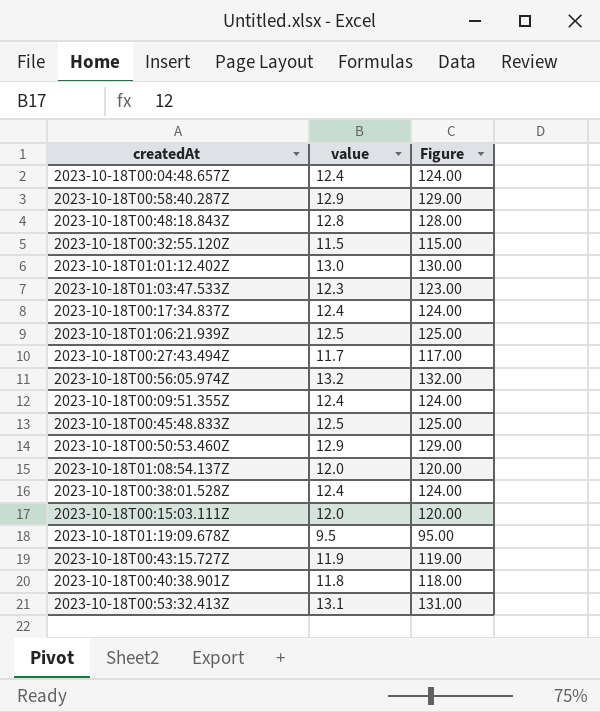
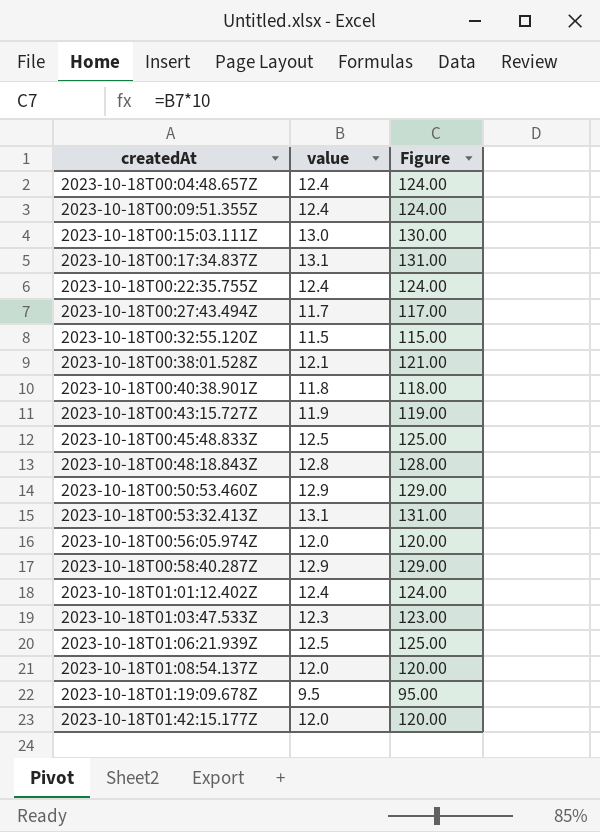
row order: none -> createdAt ascending
2023-10-18T00:15:03.111Z | value: 12.0 -> 13.0
2023-10-18T00:15:03.111Z | Figure: 120.00 -> 130.00
2023-10-18T00:17:34.837Z | value: 12.4 -> 13.1
2023-10-18T00:17:34.837Z | Figure: 124.00 -> 131.00
row 2023-10-18T00:22:35.755Z: none -> 12.4 | 124.00
2023-10-18T00:38:01.528Z | value: 12.4 -> 12.1
2023-10-18T00:38:01.528Z | Figure: 124.00 -> 121.00
2023-10-18T00:56:05.974Z | value: 13.2 -> 12.0
2023-10-18T00:56:05.974Z | Figure: 132.00 -> 120.00
2023-10-18T01:01:12.402Z | value: 13.0 -> 12.4
2023-10-18T01:01:12.402Z | Figure: 130.00 -> 124.00
row 2023-10-18T01:42:15.177Z: none -> 12.0 | 120.00

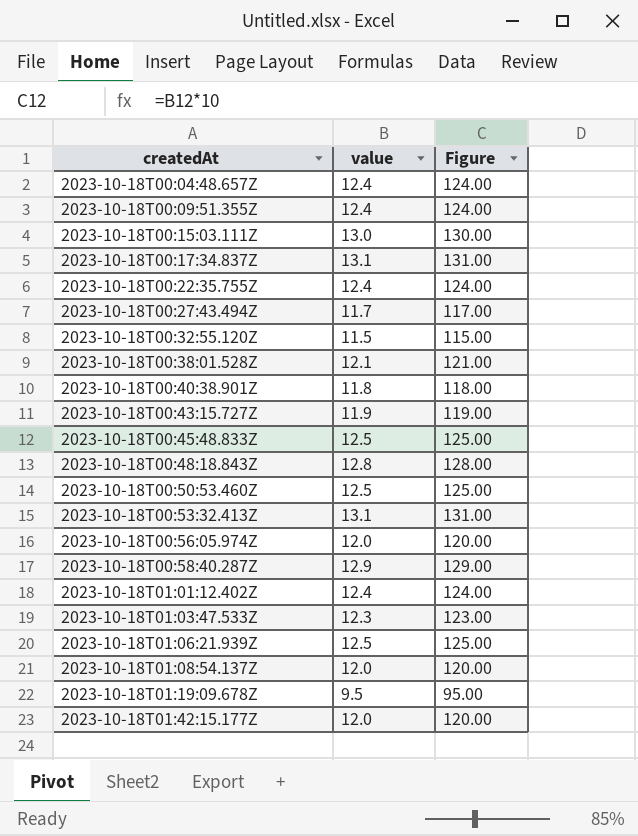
2023-10-18T00:50:53.460Z | value: 12.9 -> 12.5
2023-10-18T00:50:53.460Z | Figure: 129.00 -> 125.00

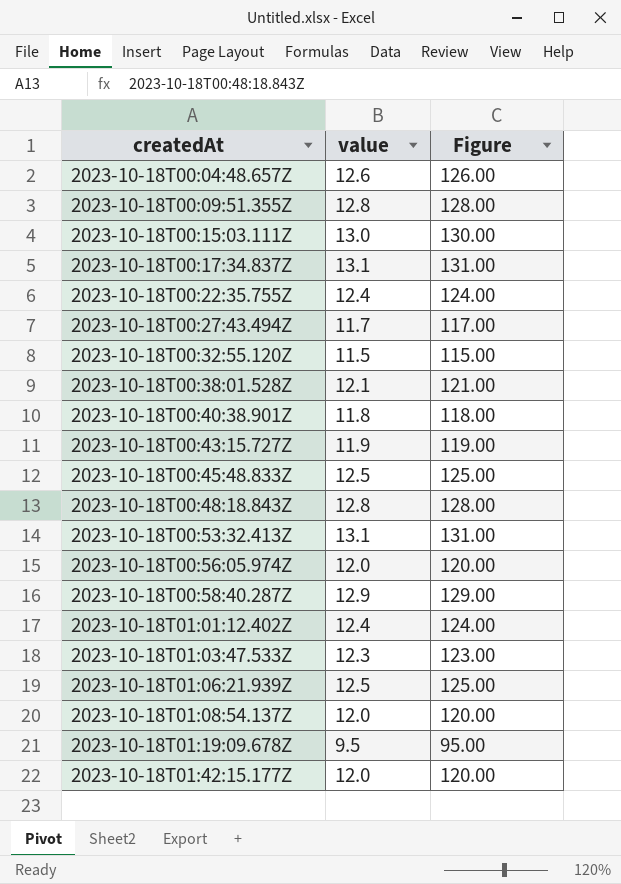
row 2023-10-18T00:50:53.460Z: 12.5 | 125.00 -> none
2023-10-18T00:04:48.657Z | value: 12.4 -> 12.6
2023-10-18T00:04:48.657Z | Figure: 124.00 -> 126.00
2023-10-18T00:09:51.355Z | value: 12.4 -> 12.8
2023-10-18T00:09:51.355Z | Figure: 124.00 -> 128.00

